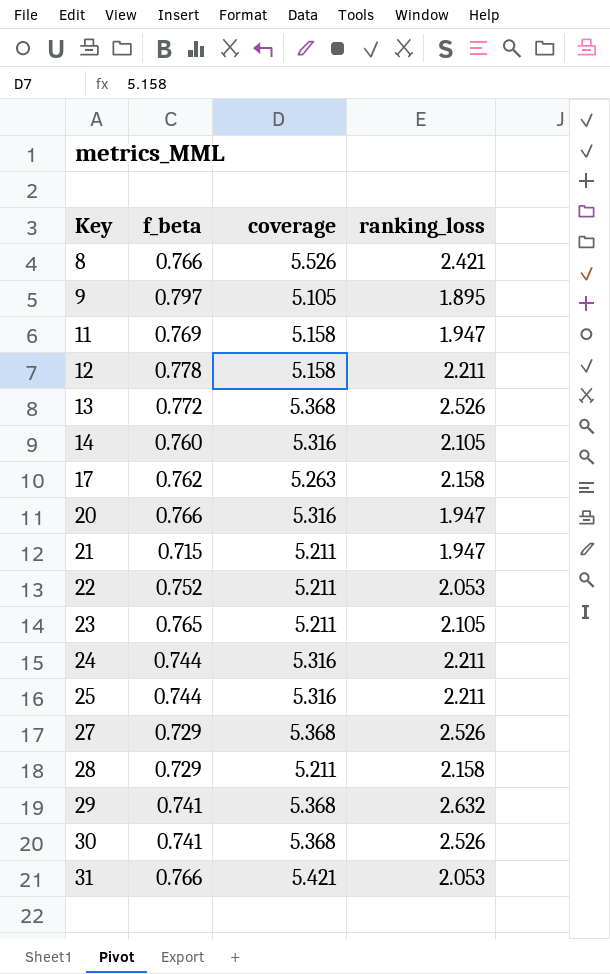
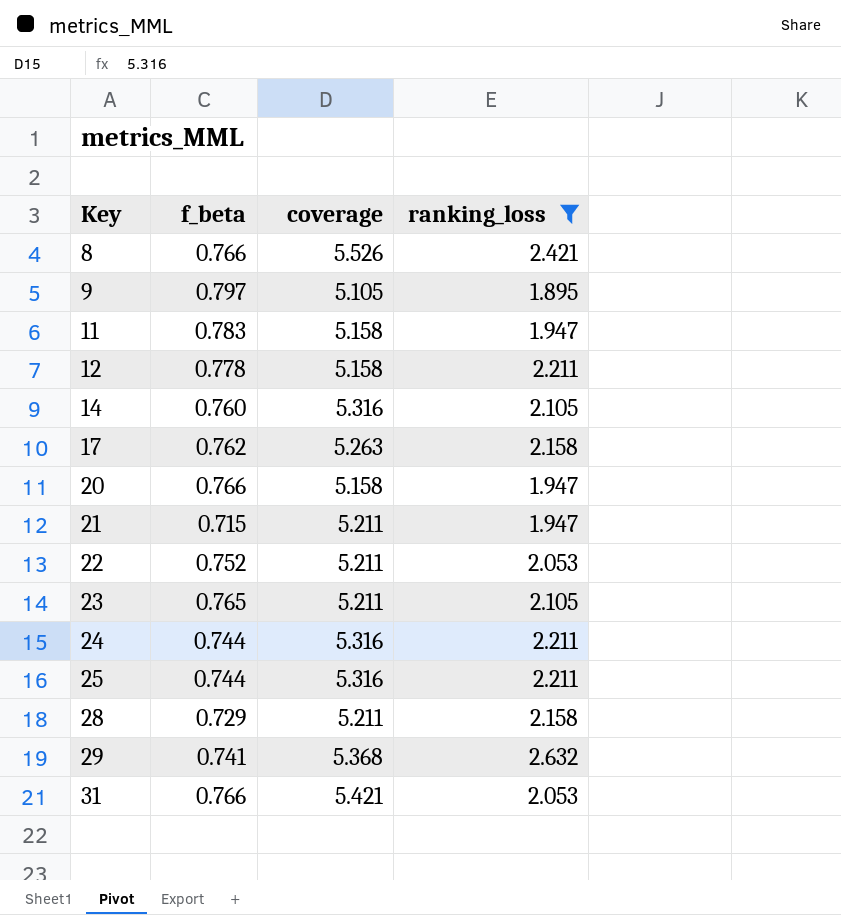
filter: none -> ranking_loss != 2.526
11 | f_beta: 0.769 -> 0.783
20 | coverage: 5.316 -> 5.158

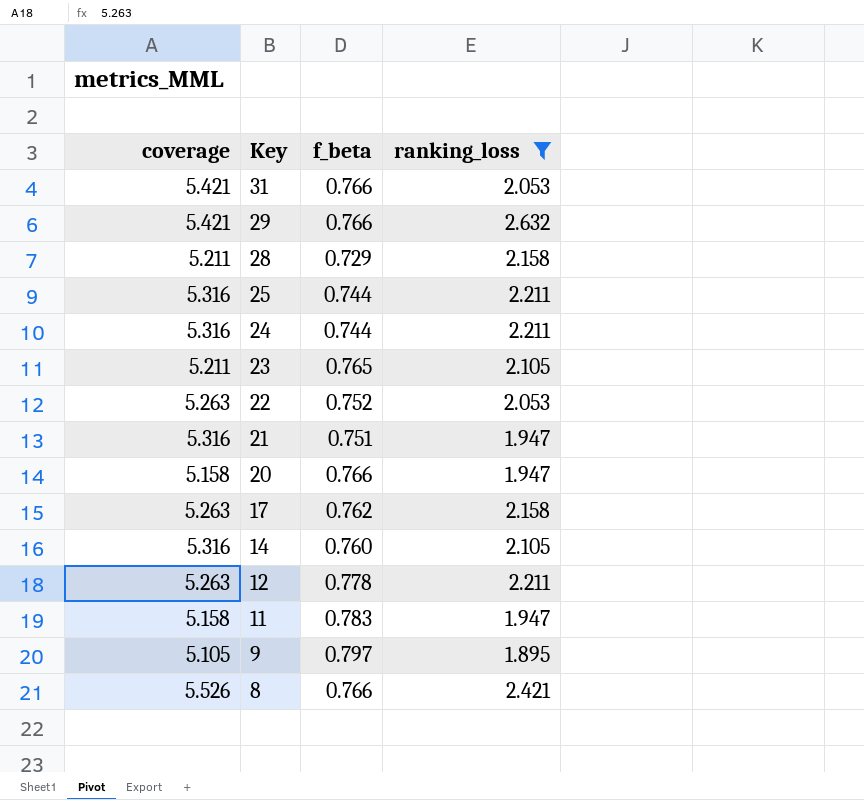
row order: Key ascending -> Key descending
column coverage | position: 3 -> 1
29 | coverage: 5.368 -> 5.421
29 | f_beta: 0.741 -> 0.766
22 | coverage: 5.211 -> 5.263
21 | coverage: 5.211 -> 5.316
21 | f_beta: 0.715 -> 0.751
12 | coverage: 5.158 -> 5.263

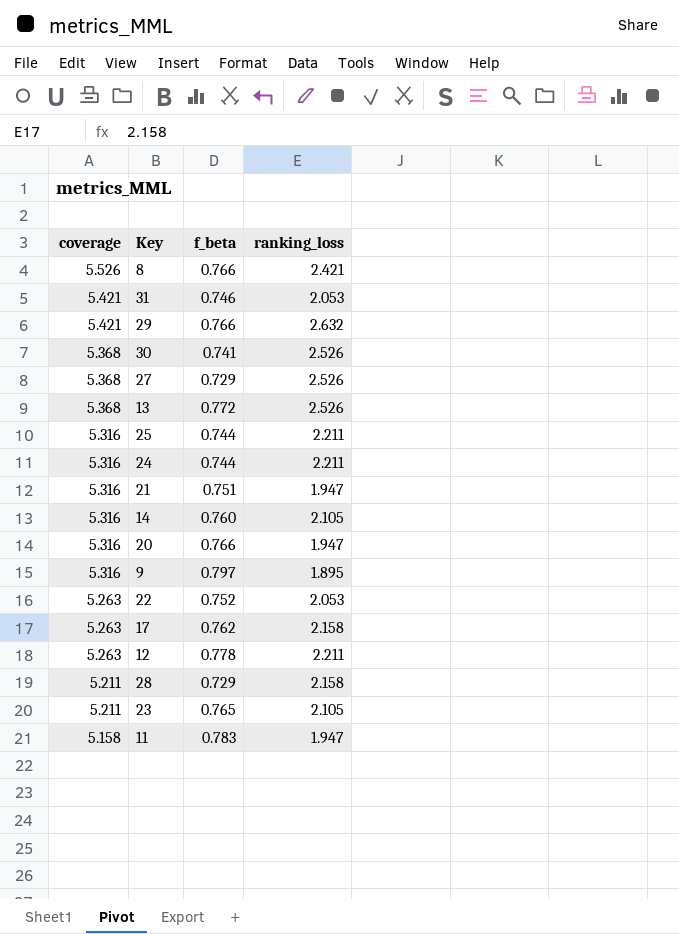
filter: ranking_loss != 2.526 -> none
row order: Key descending -> coverage descending
31 | f_beta: 0.766 -> 0.746
20 | coverage: 5.158 -> 5.316
9 | coverage: 5.105 -> 5.316

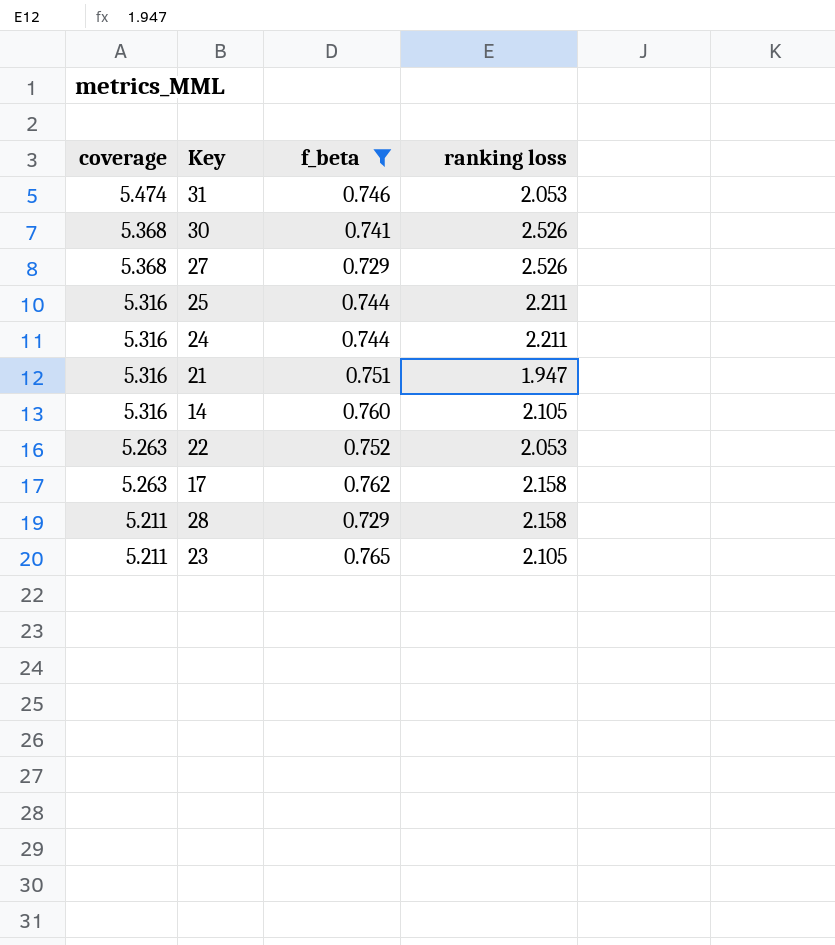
filter: none -> f_beta <= 0.765
column name: ranking_loss -> ranking loss
31 | coverage: 5.421 -> 5.474

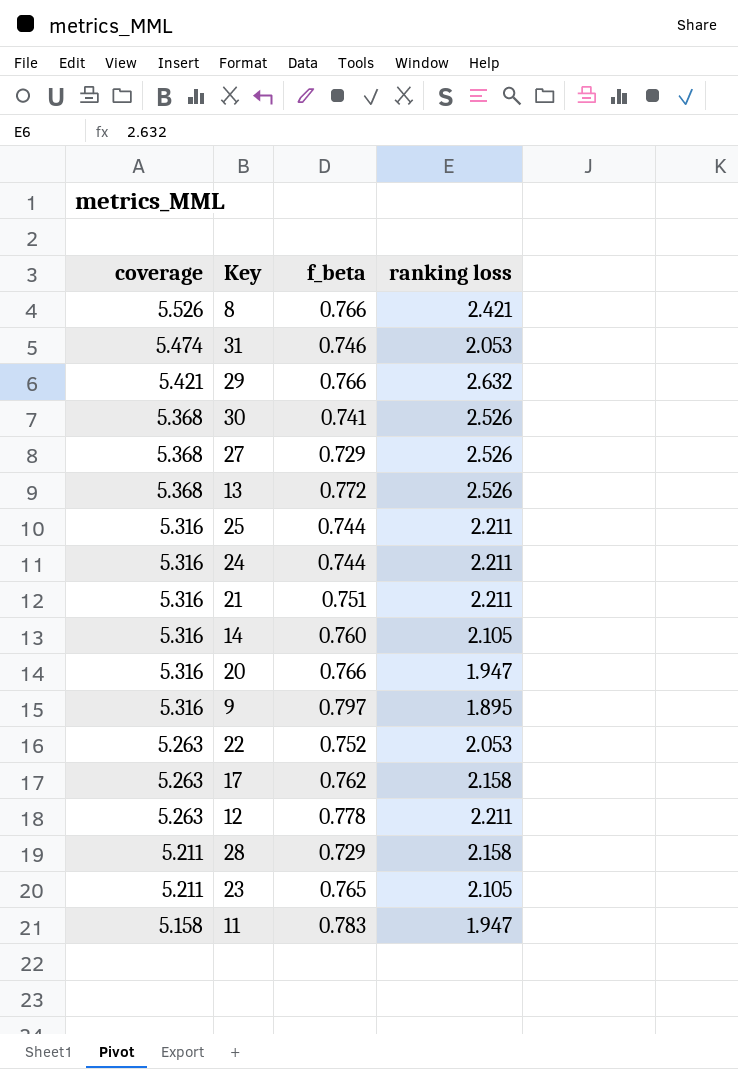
filter: f_beta <= 0.765 -> none
21 | ranking loss: 1.947 -> 2.211

